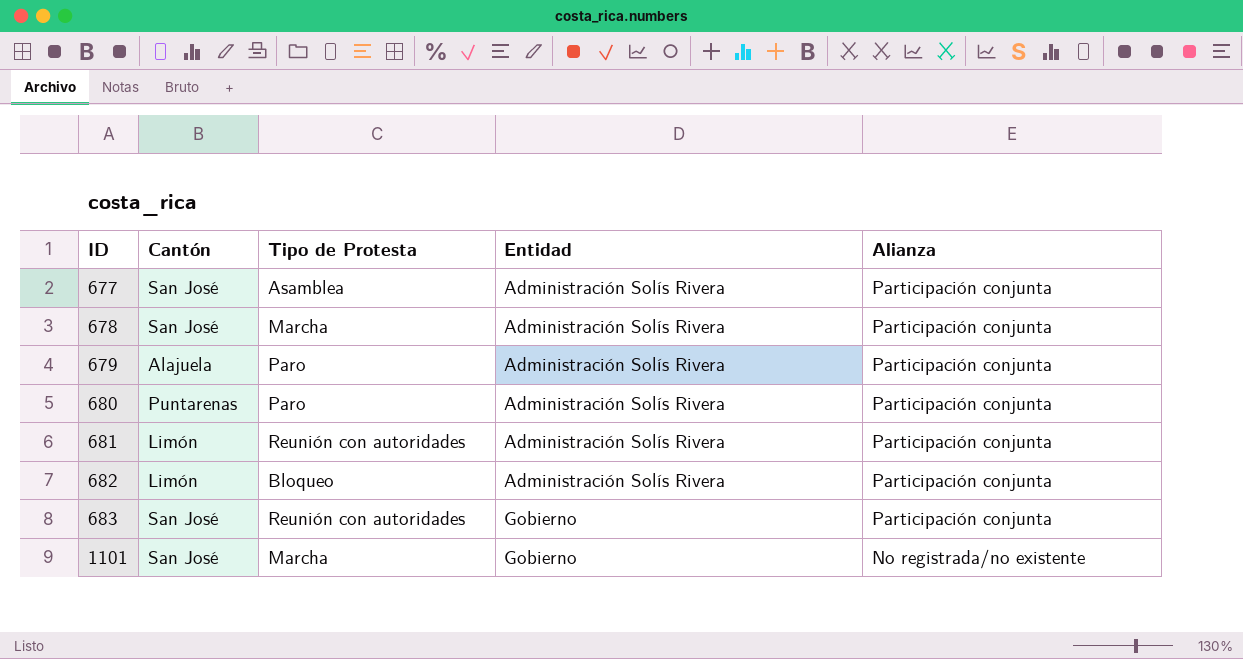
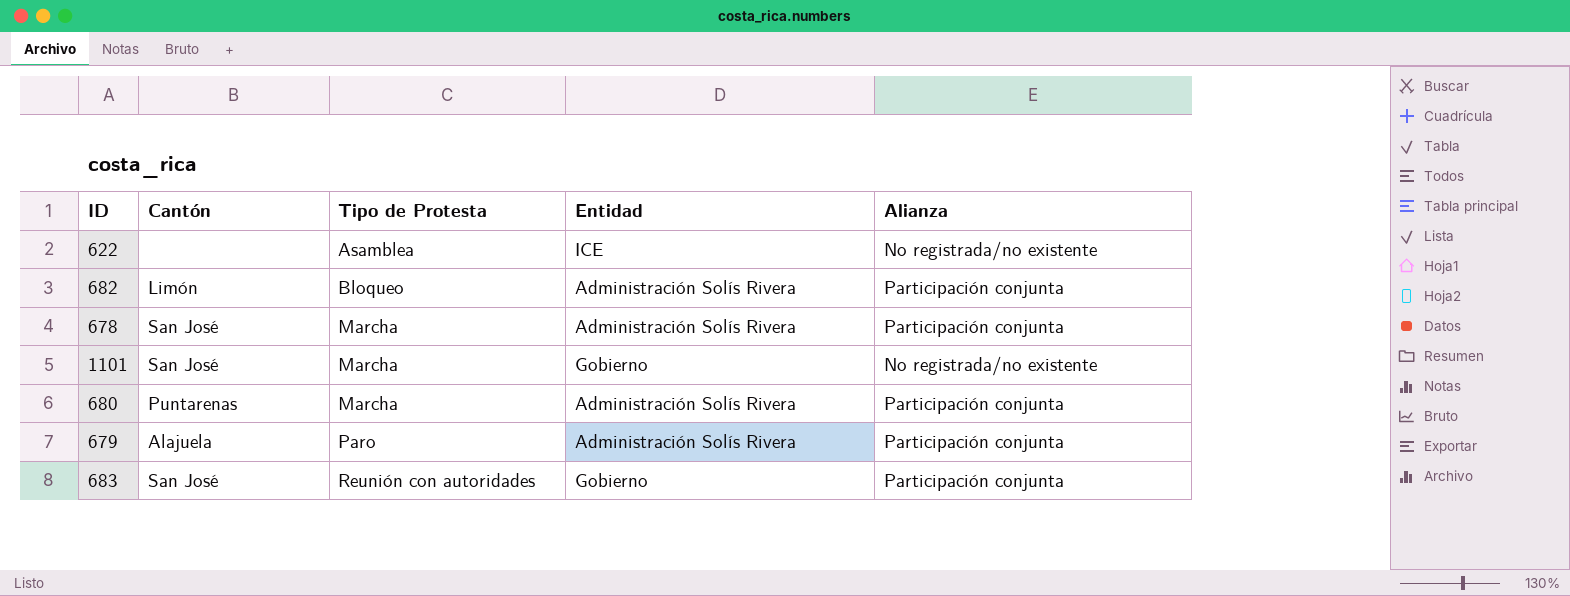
row order: ID ascending -> Tipo de Protesta ascending
row 677: San José | Asamblea | Administración Solís Rivera | Participación conjunta -> none
row 681: Limón | Reunión con autoridades | Administración Solís Rivera | Participación conjunta -> none
row 622: none -> none | Asamblea | ICE | No registrada/no existente
680 | Tipo de Protesta: Paro -> Marcha

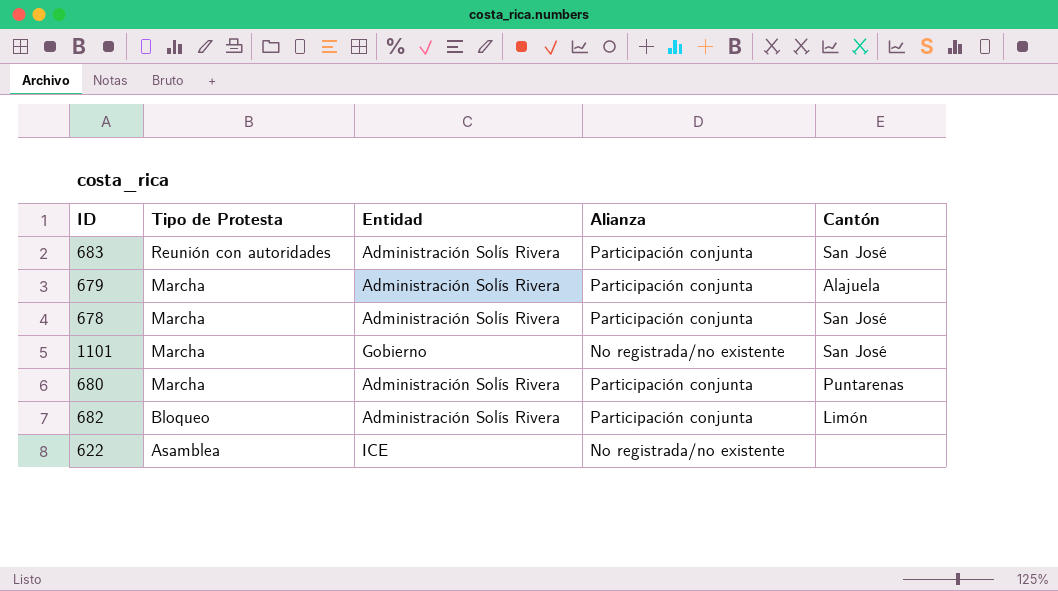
row order: Tipo de Protesta ascending -> Tipo de Protesta descending
column Cantón | position: 2 -> 5
683 | Entidad: Gobierno -> Administración Solís Rivera
679 | Tipo de Protesta: Paro -> Marcha

